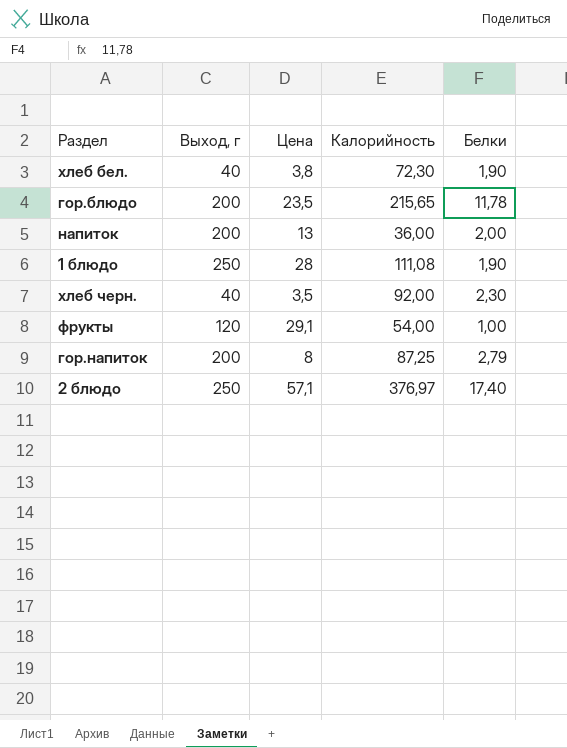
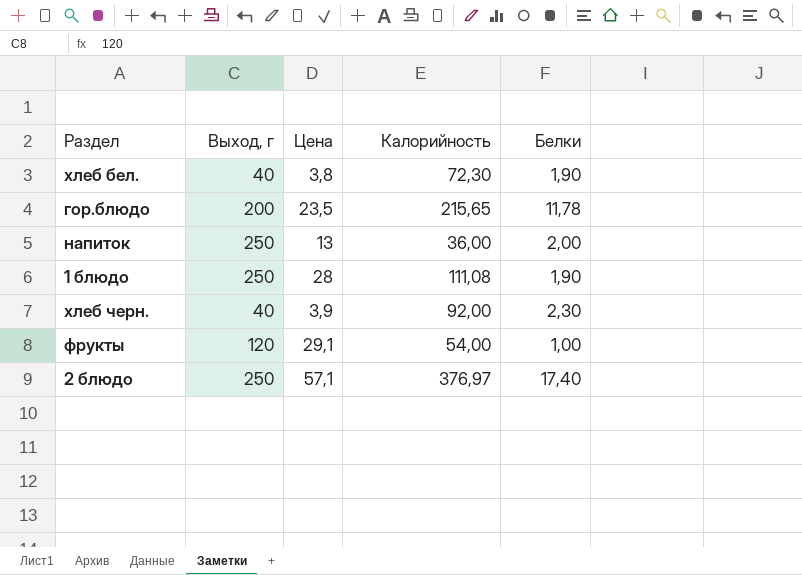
row гор.напиток: 200 | 8 | 87,25 | 2,79 -> none
напиток | Выход, г: 200 -> 250
хлеб черн. | Цена: 3,5 -> 3,9

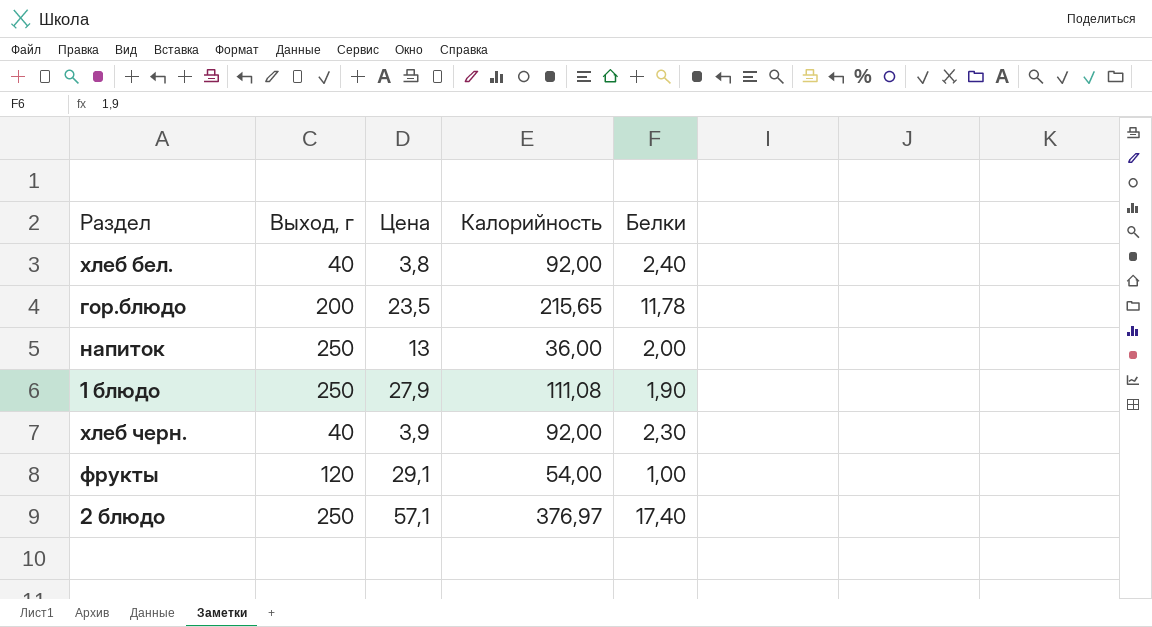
хлеб бел. | Калорийность: 72,30 -> 92,00
хлеб бел. | Белки: 1,90 -> 2,40
1 блюдо | Цена: 28 -> 27,9

